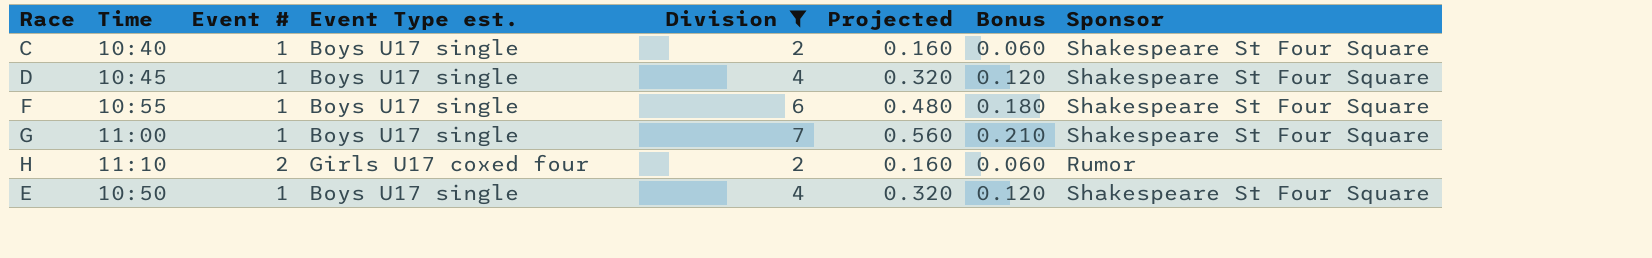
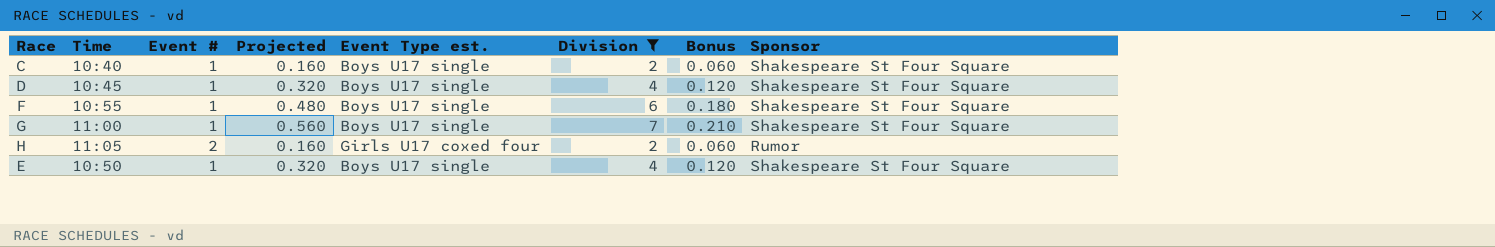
column Projected | position: 6 -> 4
H | Time: 11:10 -> 11:05

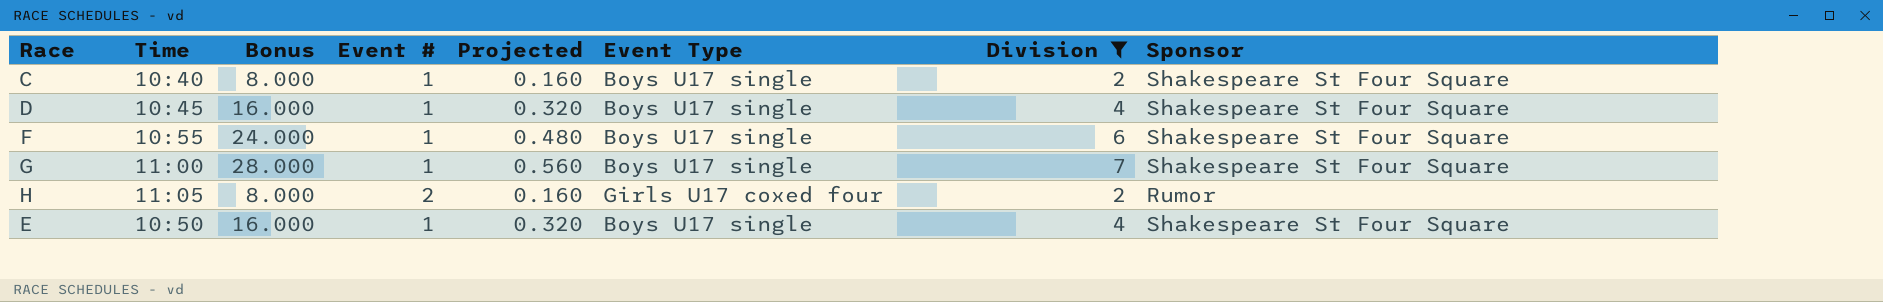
column Bonus | formula: [Division] * 0.03 -> [Division] * 4
column Bonus | position: 7 -> 3
column name: Event Type est. -> Event Type

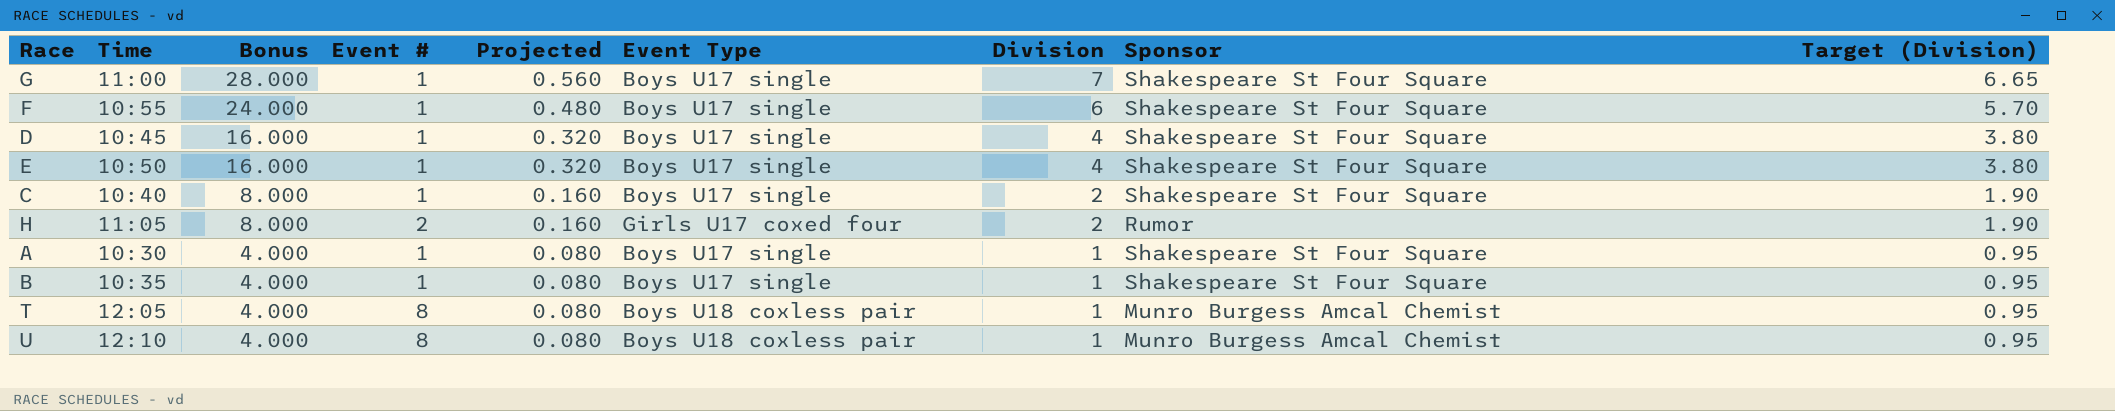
filter: Division != 1 -> none
row order: none -> Bonus descending
column Target (Division) | formula: none -> [Division] * 0.95

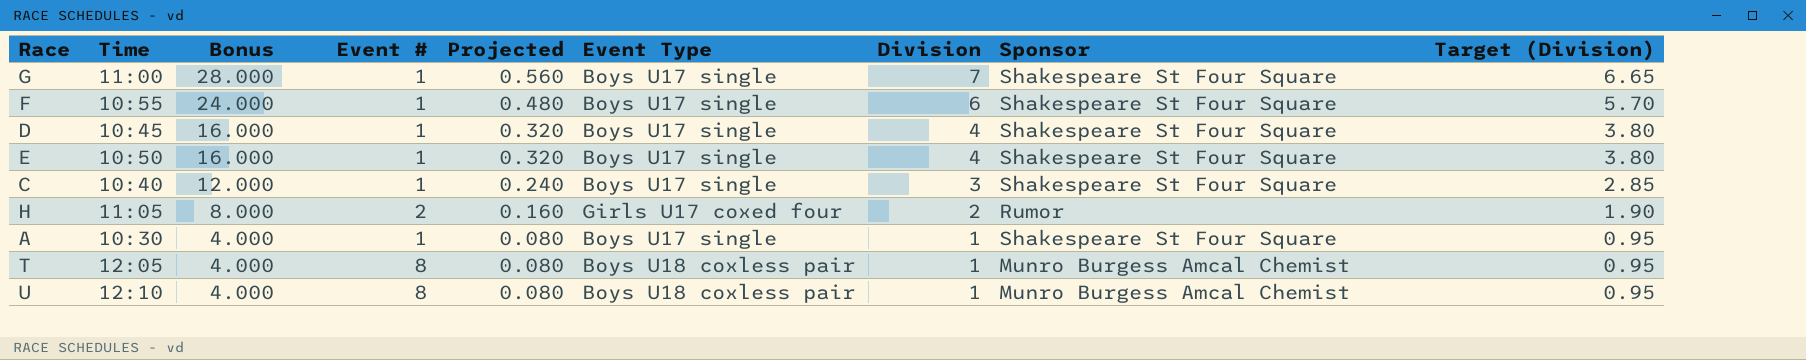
row B: 10:35 | 4.000 | 1 | 0.080 | Boys U17 single | 1 | Shakespeare St Four Square | 0.95 -> none
C | Bonus: 8.000 -> 12.000
C | Projected: 0.160 -> 0.240
C | Division: 2 -> 3
C | Target (Division): 1.90 -> 2.85

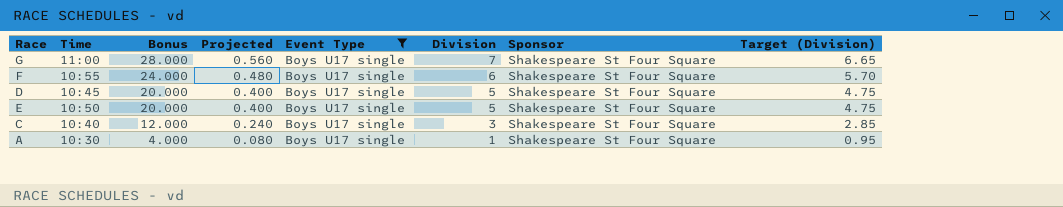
filter: none -> Event Type = Boys U17 single
column Event # | position: 4 -> none
D | Bonus: 16.000 -> 20.000
D | Projected: 0.320 -> 0.400
D | Division: 4 -> 5
D | Target (Division): 3.80 -> 4.75
E | Bonus: 16.000 -> 20.000
E | Projected: 0.320 -> 0.400
E | Division: 4 -> 5
E | Target (Division): 3.80 -> 4.75

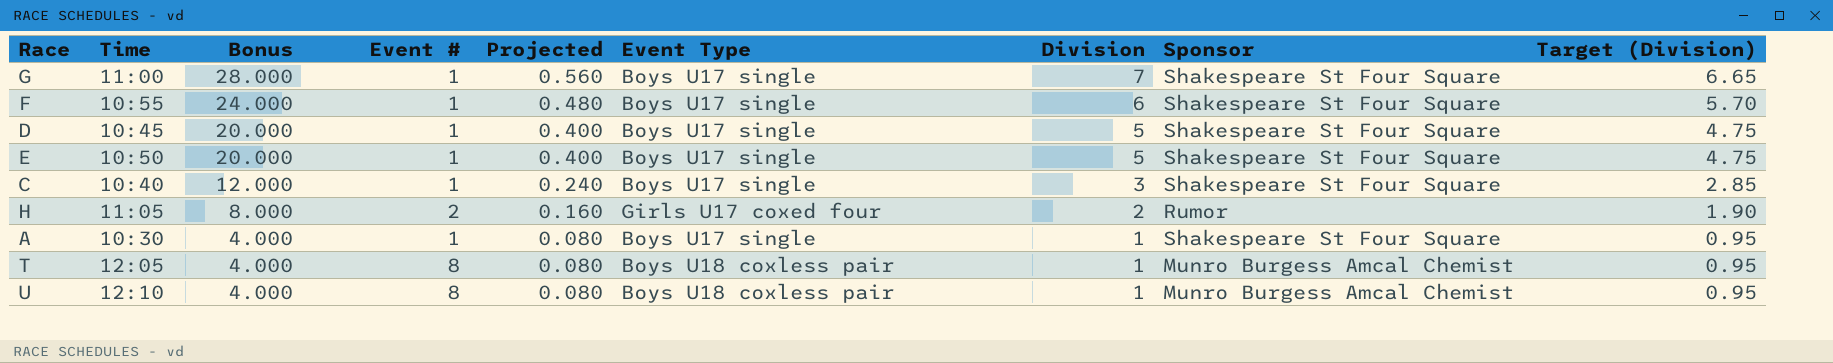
filter: Event Type = Boys U17 single -> none
column Event # | position: none -> 4

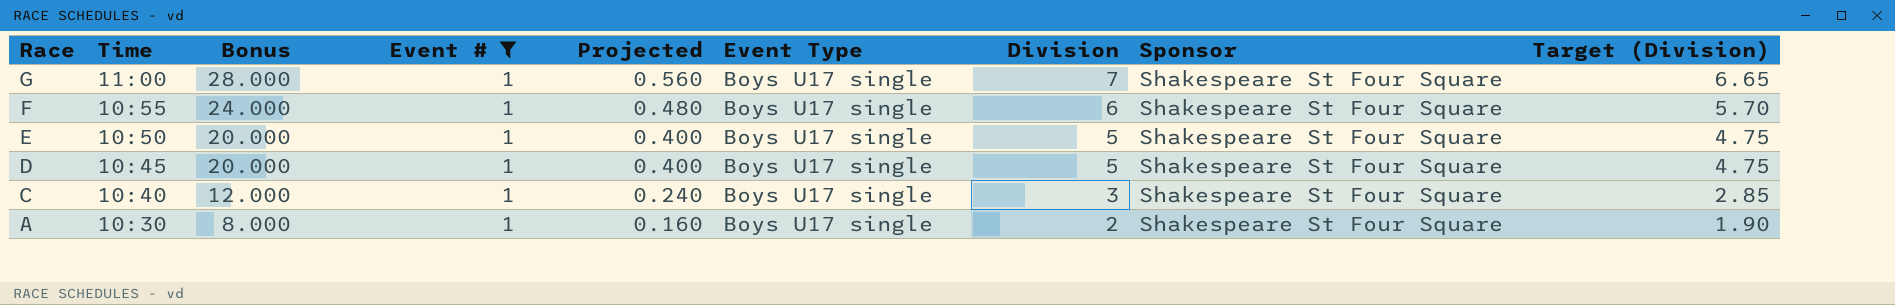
filter: none -> Event # = 1
row order: Bonus descending -> Race descending
A | Bonus: 4.000 -> 8.000
A | Projected: 0.080 -> 0.160
A | Division: 1 -> 2
A | Target (Division): 0.95 -> 1.90

